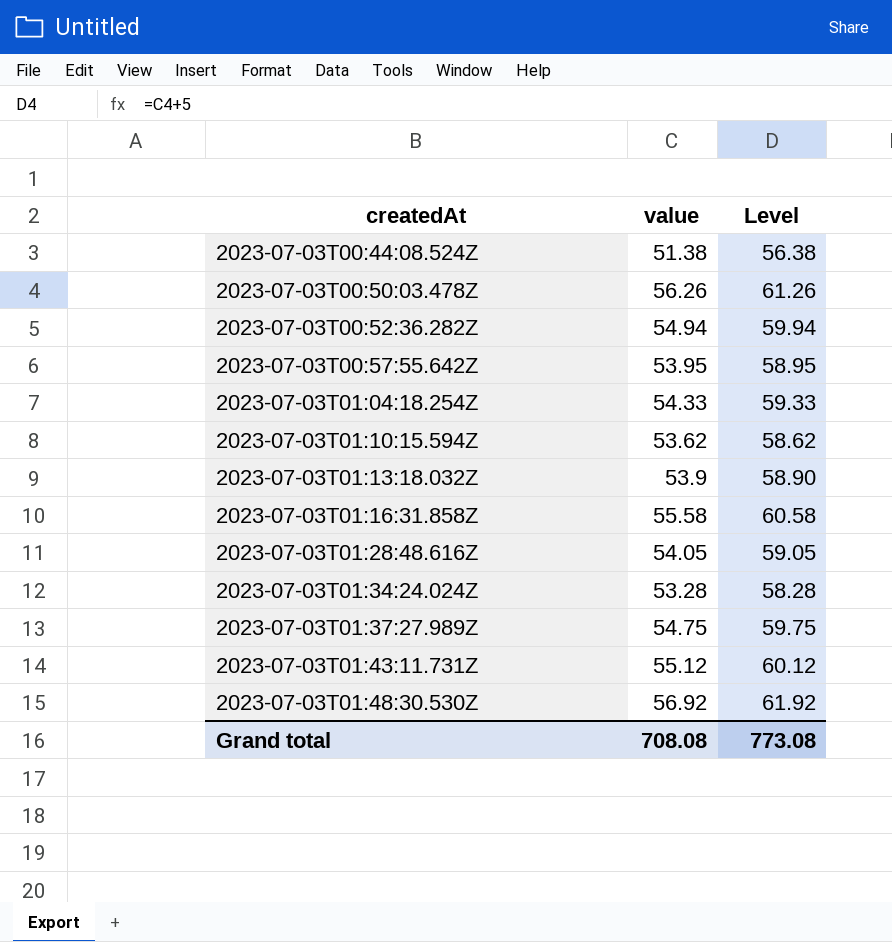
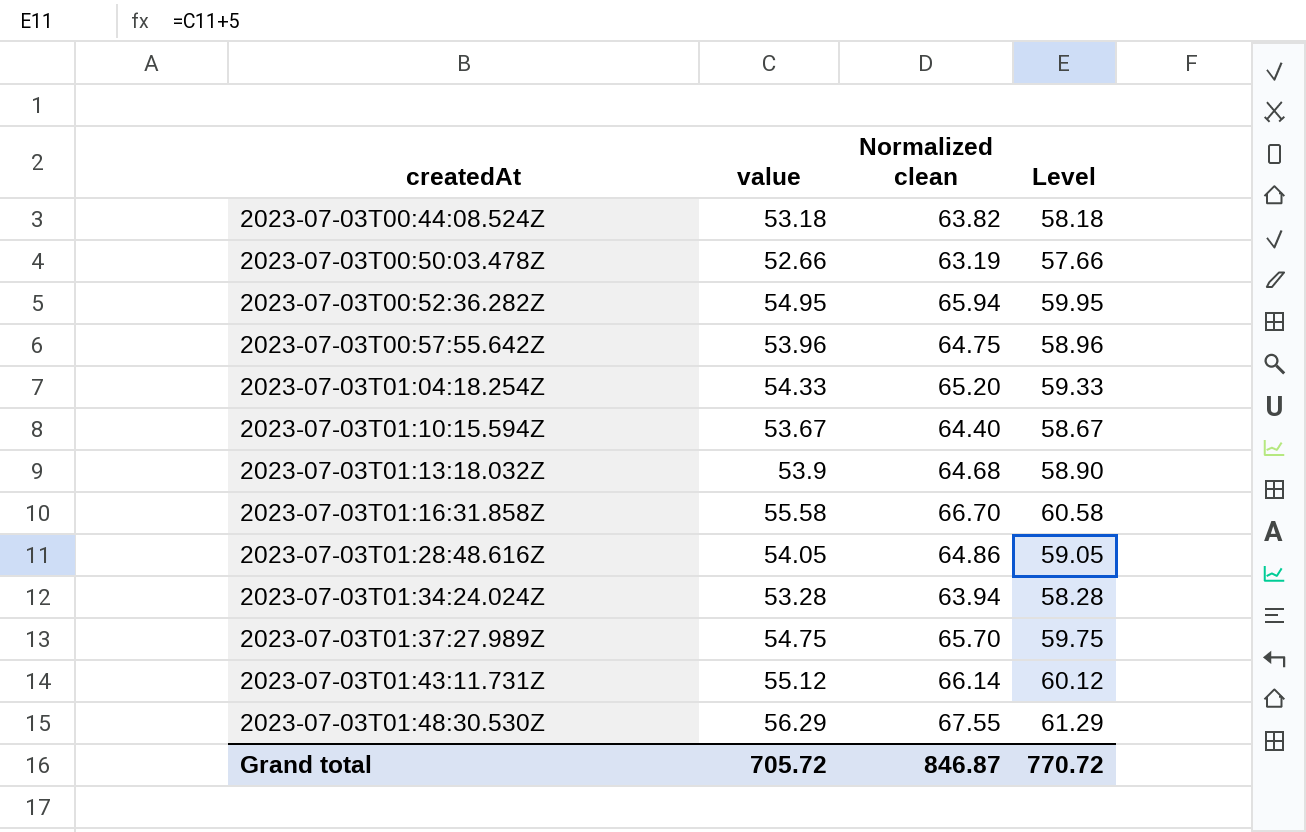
column Normalized clean | formula: none -> [value] * 1.2
2023-07-03T00:44:08.524Z | value: 51.38 -> 53.18
2023-07-03T00:44:08.524Z | Level: 56.38 -> 58.18
2023-07-03T00:50:03.478Z | value: 56.26 -> 52.66
2023-07-03T00:50:03.478Z | Level: 61.26 -> 57.66
2023-07-03T00:52:36.282Z | value: 54.94 -> 54.95
2023-07-03T00:52:36.282Z | Level: 59.94 -> 59.95
2023-07-03T00:57:55.642Z | value: 53.95 -> 53.96
2023-07-03T00:57:55.642Z | Level: 58.95 -> 58.96
2023-07-03T01:10:15.594Z | value: 53.62 -> 53.67
2023-07-03T01:10:15.594Z | Level: 58.62 -> 58.67
2023-07-03T01:48:30.530Z | value: 56.92 -> 56.29
2023-07-03T01:48:30.530Z | Level: 61.92 -> 61.29
Grand total | value: 708.08 -> 705.72
Grand total | Level: 773.08 -> 770.72

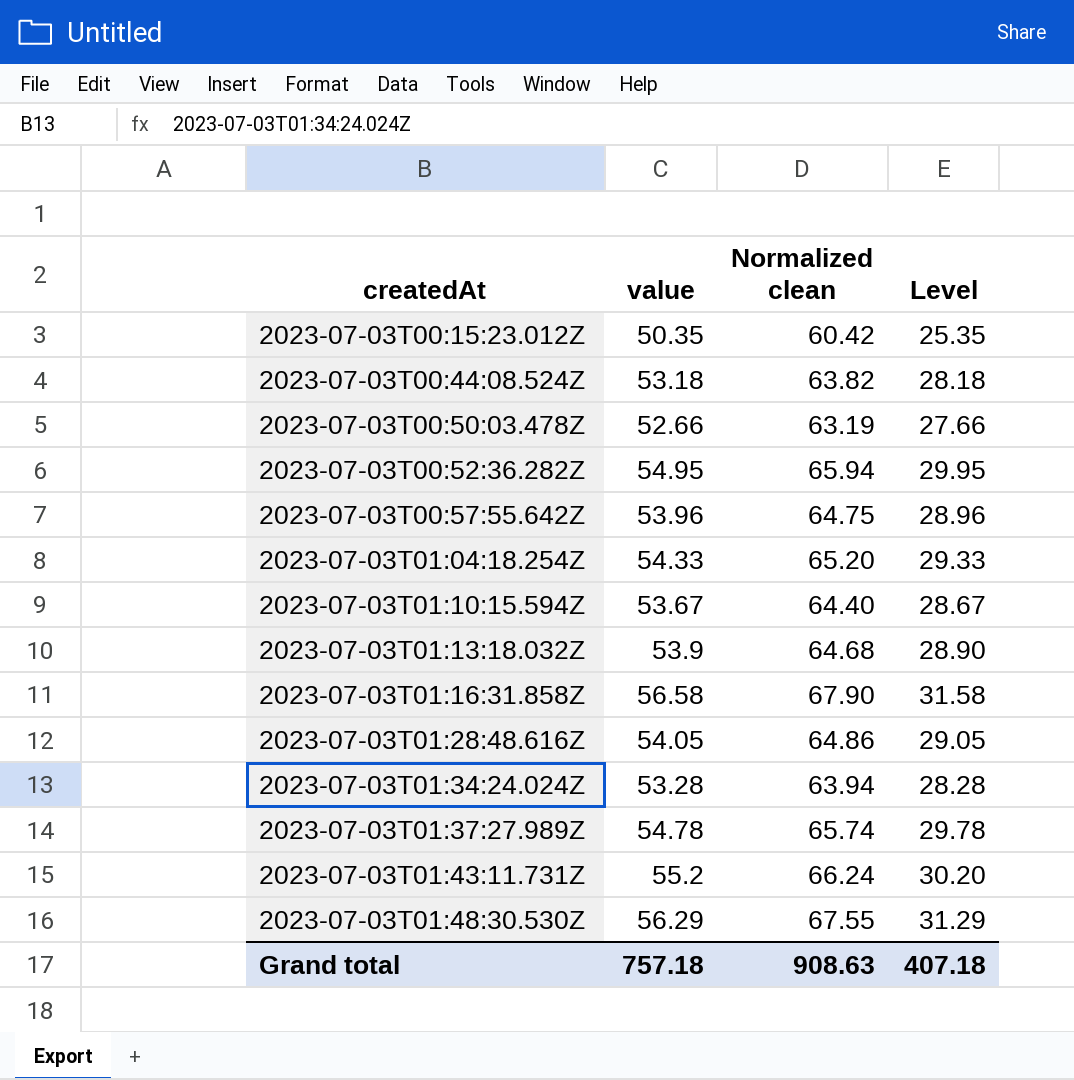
column Level | formula: [value] + 5 -> [value] - 25
row 2023-07-03T00:15:23.012Z: none -> 50.35 | 60.42 | 25.35
2023-07-03T01:16:31.858Z | value: 55.58 -> 56.58
2023-07-03T01:16:31.858Z | Normalized clean: 66.70 -> 67.90
2023-07-03T01:37:27.989Z | value: 54.75 -> 54.78
2023-07-03T01:37:27.989Z | Normalized clean: 65.70 -> 65.74
2023-07-03T01:43:11.731Z | value: 55.12 -> 55.2
2023-07-03T01:43:11.731Z | Normalized clean: 66.14 -> 66.24
Grand total | value: 705.72 -> 757.18
Grand total | Normalized clean: 846.87 -> 908.63
Grand total | Level: 770.72 -> 407.18

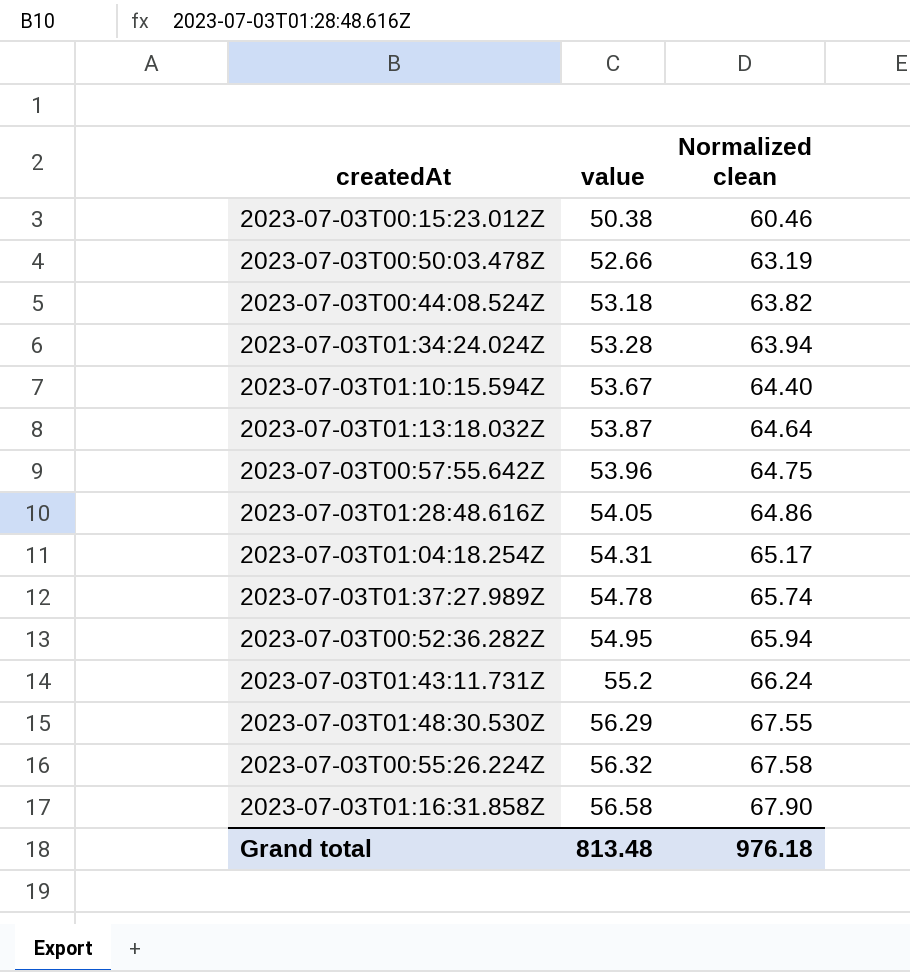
row order: createdAt ascending -> value ascending
column Level | formula: [value] - 25 -> none
2023-07-03T00:15:23.012Z | value: 50.35 -> 50.38
2023-07-03T00:15:23.012Z | Normalized clean: 60.42 -> 60.46
2023-07-03T01:13:18.032Z | value: 53.9 -> 53.87
2023-07-03T01:13:18.032Z | Normalized clean: 64.68 -> 64.64
2023-07-03T01:04:18.254Z | value: 54.33 -> 54.31
2023-07-03T01:04:18.254Z | Normalized clean: 65.20 -> 65.17
row 2023-07-03T00:55:26.224Z: none -> 56.32 | 67.58
Grand total | value: 757.18 -> 813.48
Grand total | Normalized clean: 908.63 -> 976.18

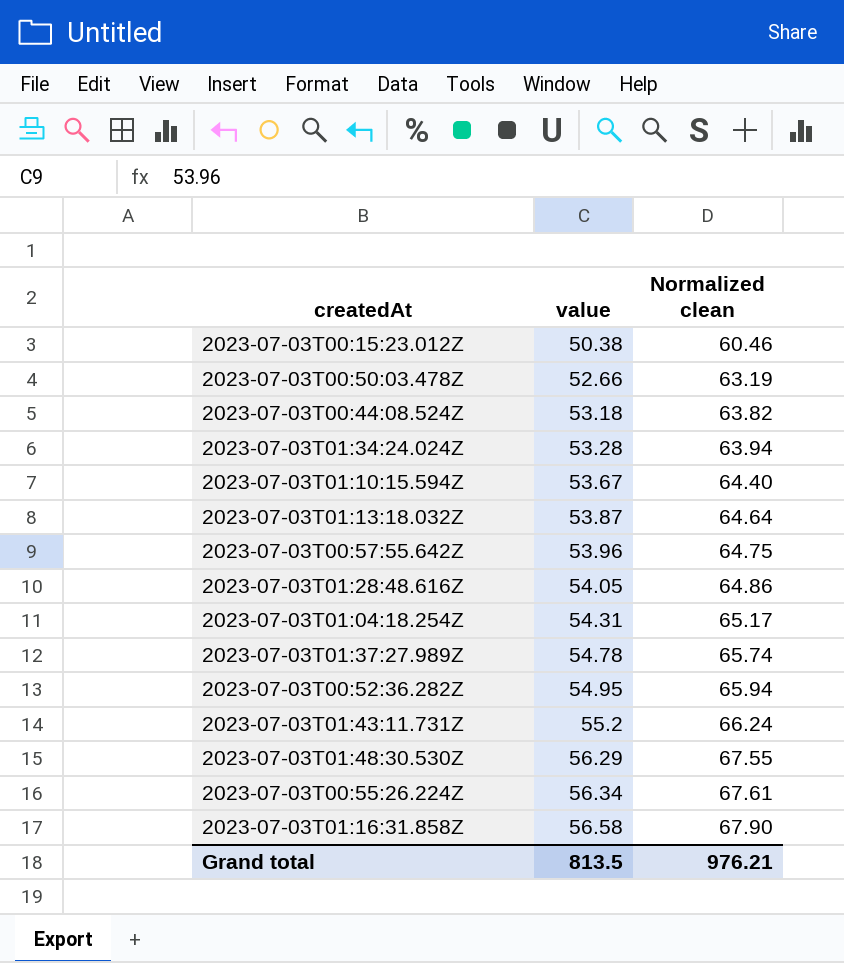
2023-07-03T00:55:26.224Z | value: 56.32 -> 56.34
2023-07-03T00:55:26.224Z | Normalized clean: 67.58 -> 67.61
Grand total | value: 813.48 -> 813.5
Grand total | Normalized clean: 976.18 -> 976.21

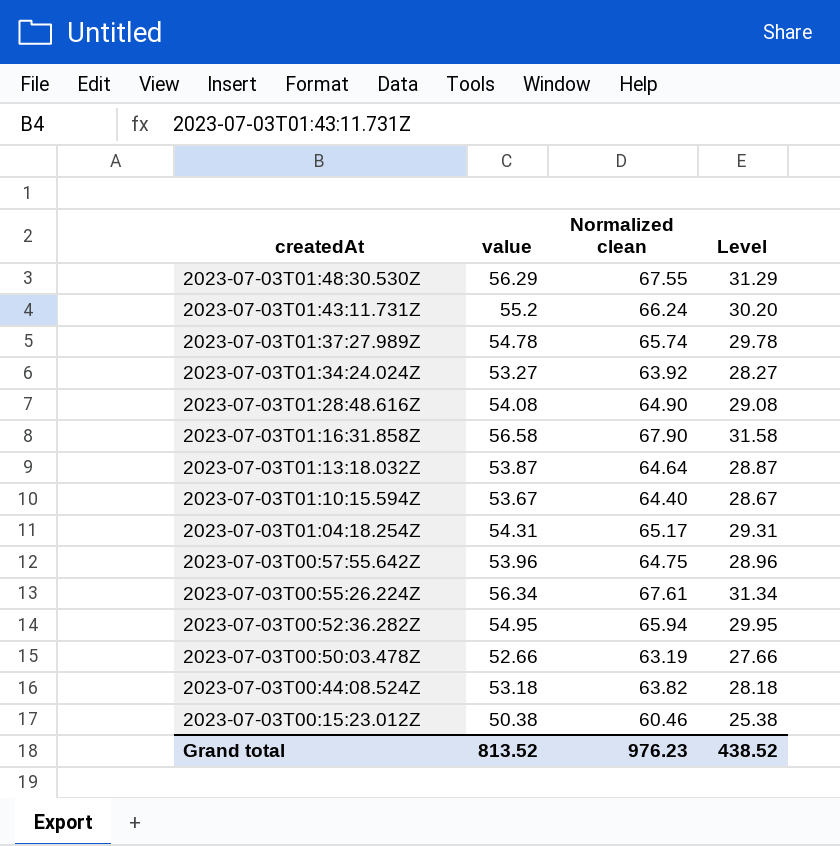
row order: value ascending -> createdAt descending
column Level | formula: none -> [value] - 25
2023-07-03T01:34:24.024Z | value: 53.28 -> 53.27
2023-07-03T01:34:24.024Z | Normalized clean: 63.94 -> 63.92
2023-07-03T01:28:48.616Z | value: 54.05 -> 54.08
2023-07-03T01:28:48.616Z | Normalized clean: 64.86 -> 64.90
Grand total | value: 813.5 -> 813.52
Grand total | Normalized clean: 976.21 -> 976.23

